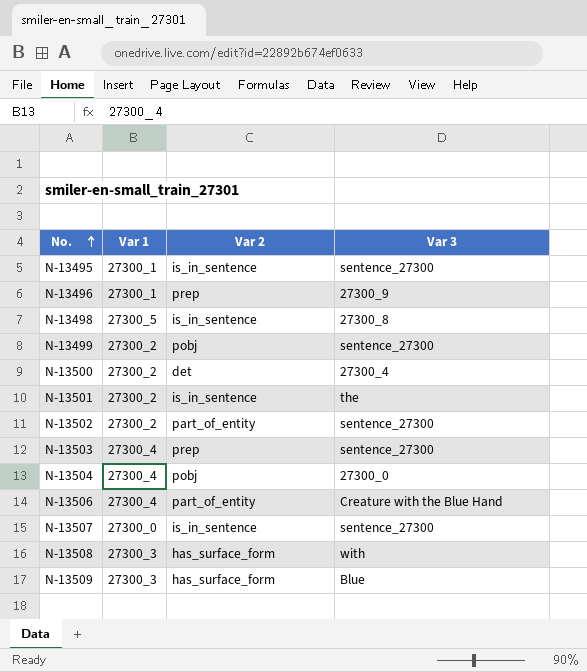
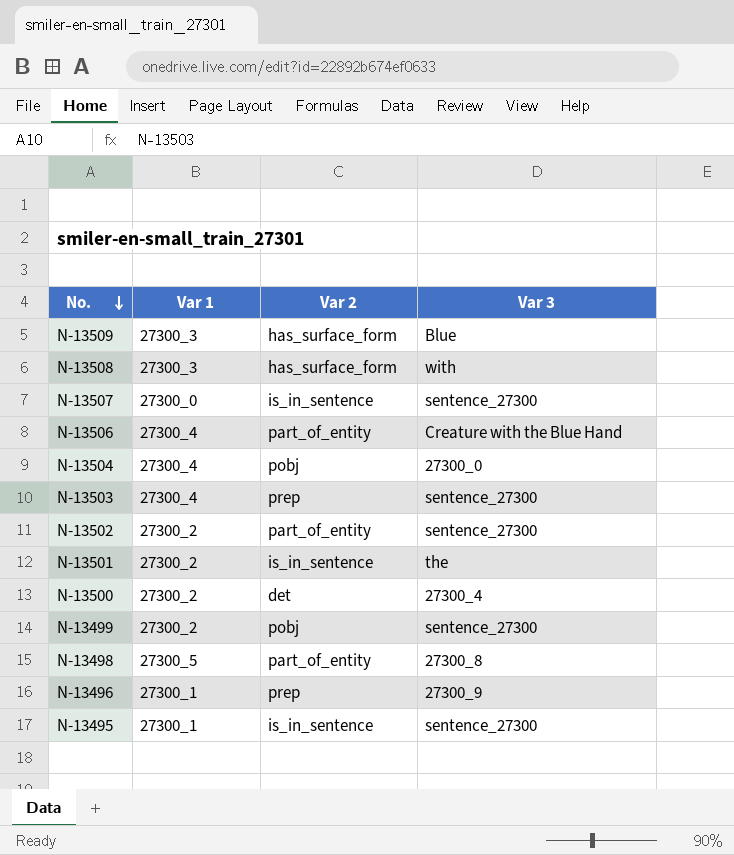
row order: No. ascending -> No. descending
N-13498 | Var 2: is_in_sentence -> part_of_entity

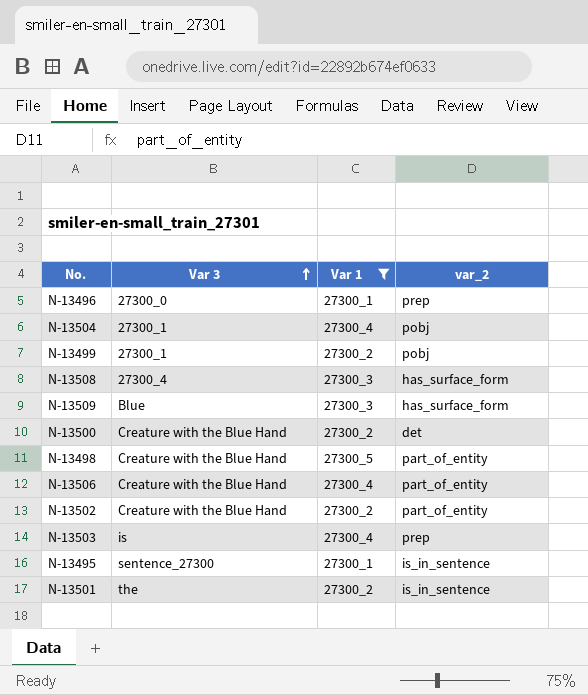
filter: none -> Var 1 != 27300_0
row order: No. descending -> Var 3 ascending
column Var 3 | position: 4 -> 2
column name: Var 2 -> var_2
N-13496 | Var 3: 27300_9 -> 27300_0
N-13504 | Var 3: 27300_0 -> 27300_1
N-13499 | Var 3: sentence_27300 -> 27300_1
N-13508 | Var 3: with -> 27300_4
N-13500 | Var 3: 27300_4 -> Creature with the Blue Hand
N-13498 | Var 3: 27300_8 -> Creature with the Blue Hand
N-13502 | Var 3: sentence_27300 -> Creature with the Blue Hand
N-13503 | Var 3: sentence_27300 -> is

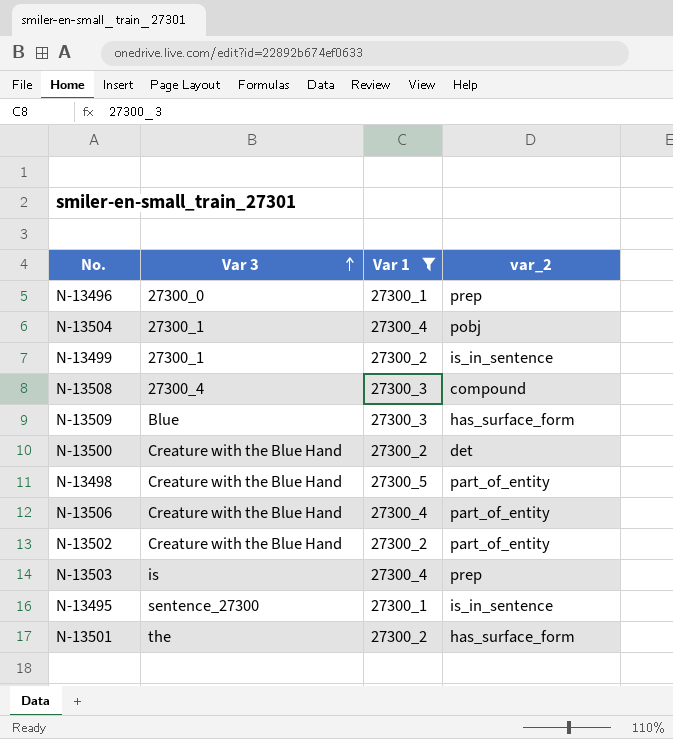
N-13499 | var_2: pobj -> is_in_sentence
N-13508 | var_2: has_surface_form -> compound
N-13501 | var_2: is_in_sentence -> has_surface_form

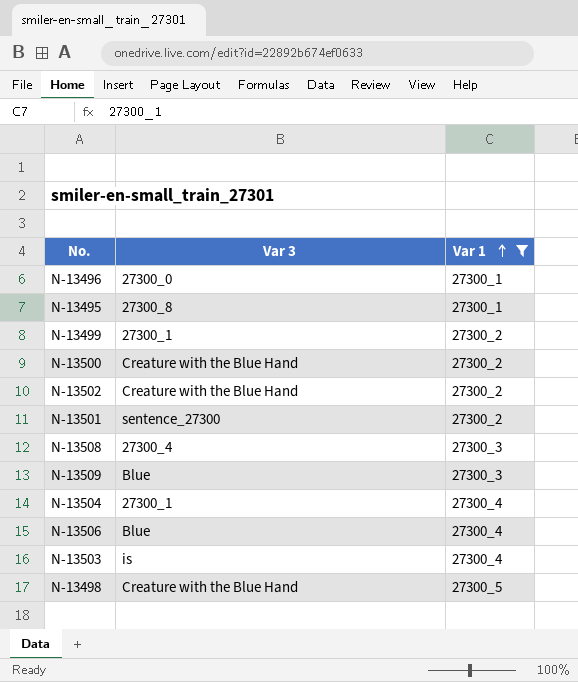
row order: Var 3 ascending -> Var 1 ascending
column var_2 | position: 4 -> none
N-13495 | Var 3: sentence_27300 -> 27300_8
N-13501 | Var 3: the -> sentence_27300
N-13506 | Var 3: Creature with the Blue Hand -> Blue

